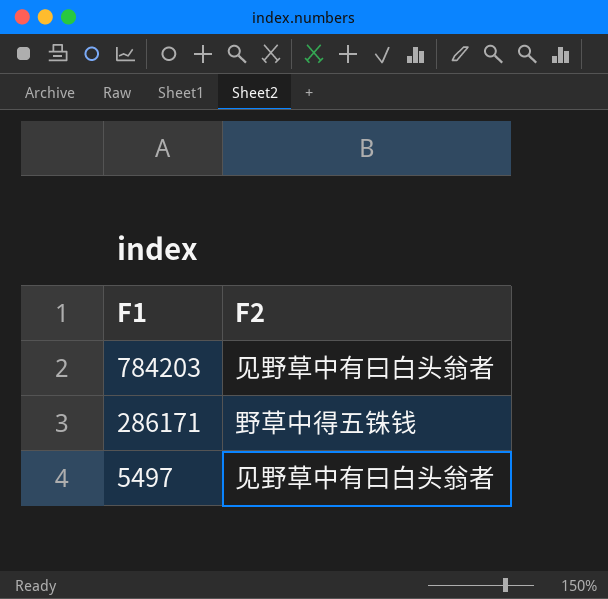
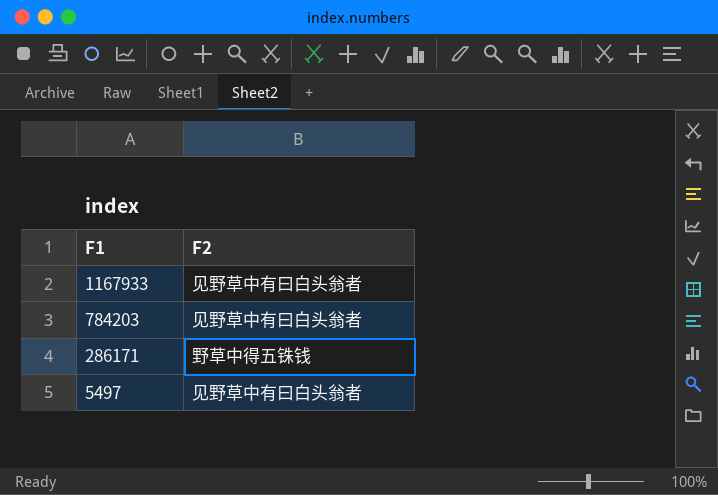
row 1167933: none -> 见野草中有曰白头翁者

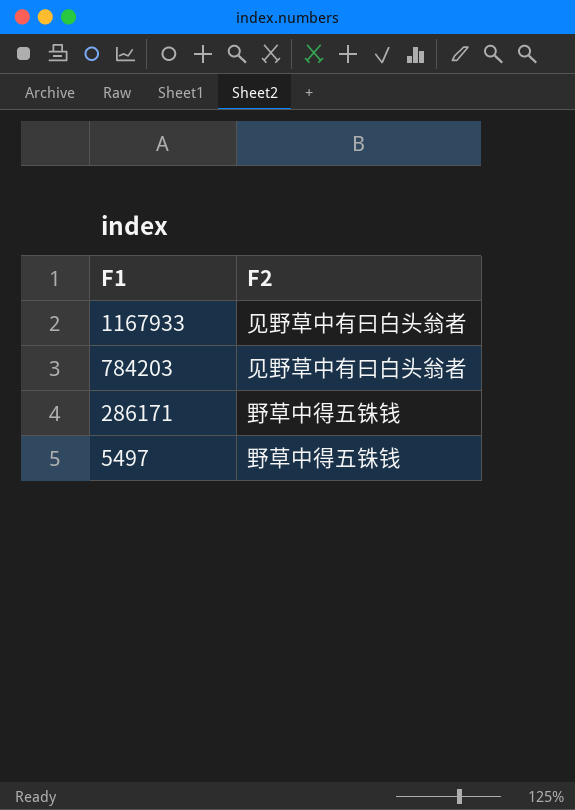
5497 | F2: 见野草中有曰白头翁者 -> 野草中得五铢钱

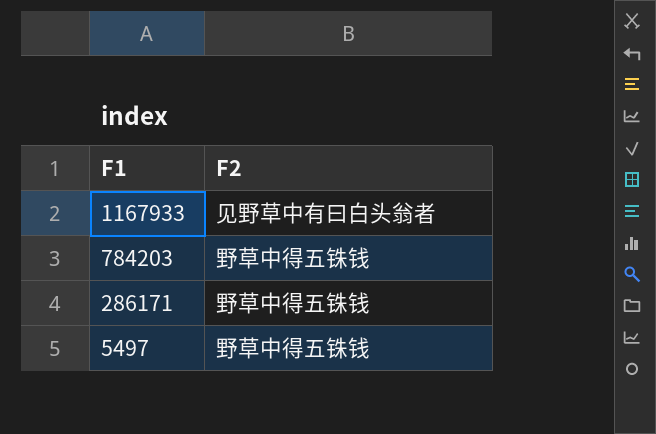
784203 | F2: 见野草中有曰白头翁者 -> 野草中得五铢钱

